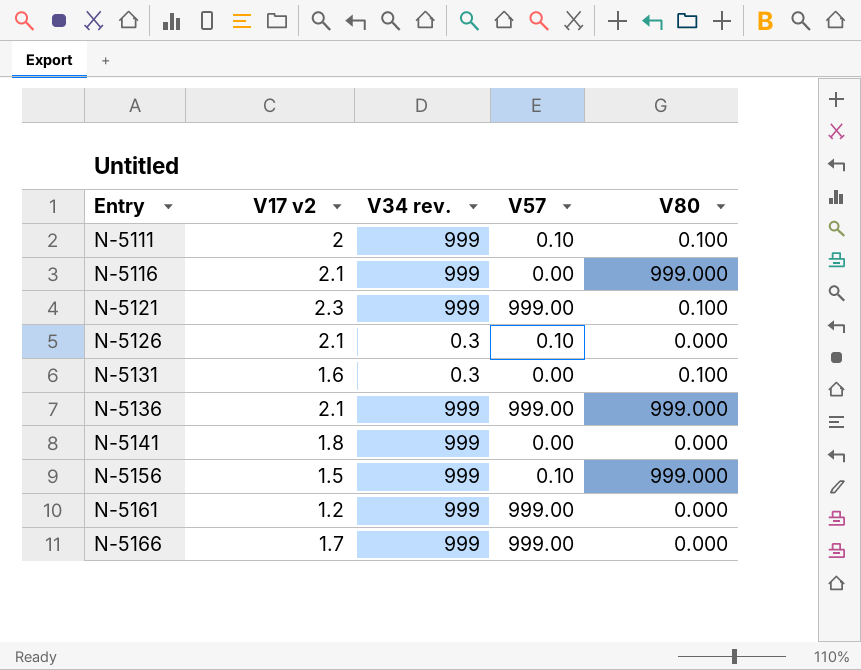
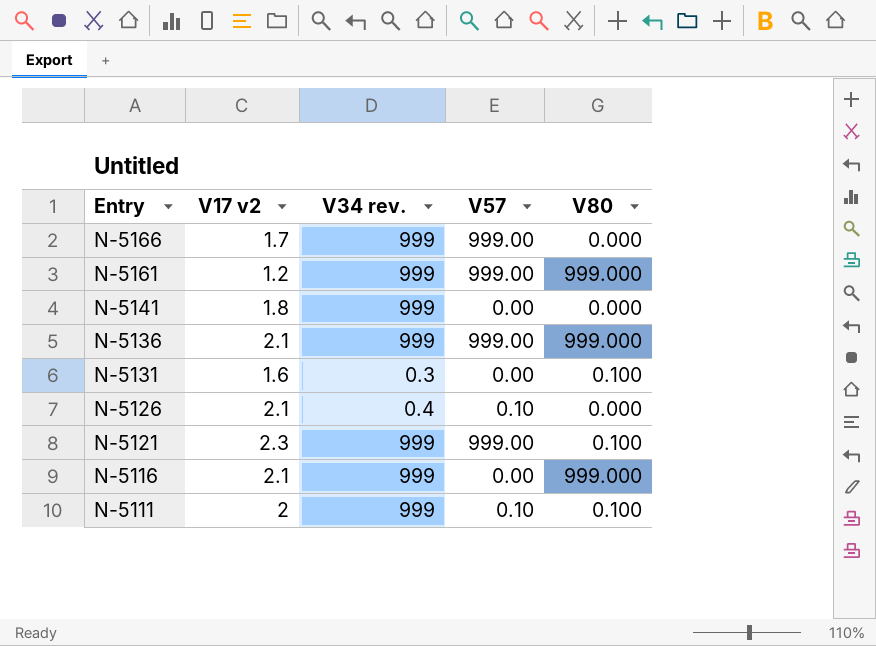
row order: Entry ascending -> Entry descending
row N-5156: 1.5 | 999 | 0.10 | 999.000 -> none
N-5161 | V80: 0.000 -> 999.000
N-5126 | V34 rev.: 0.3 -> 0.4

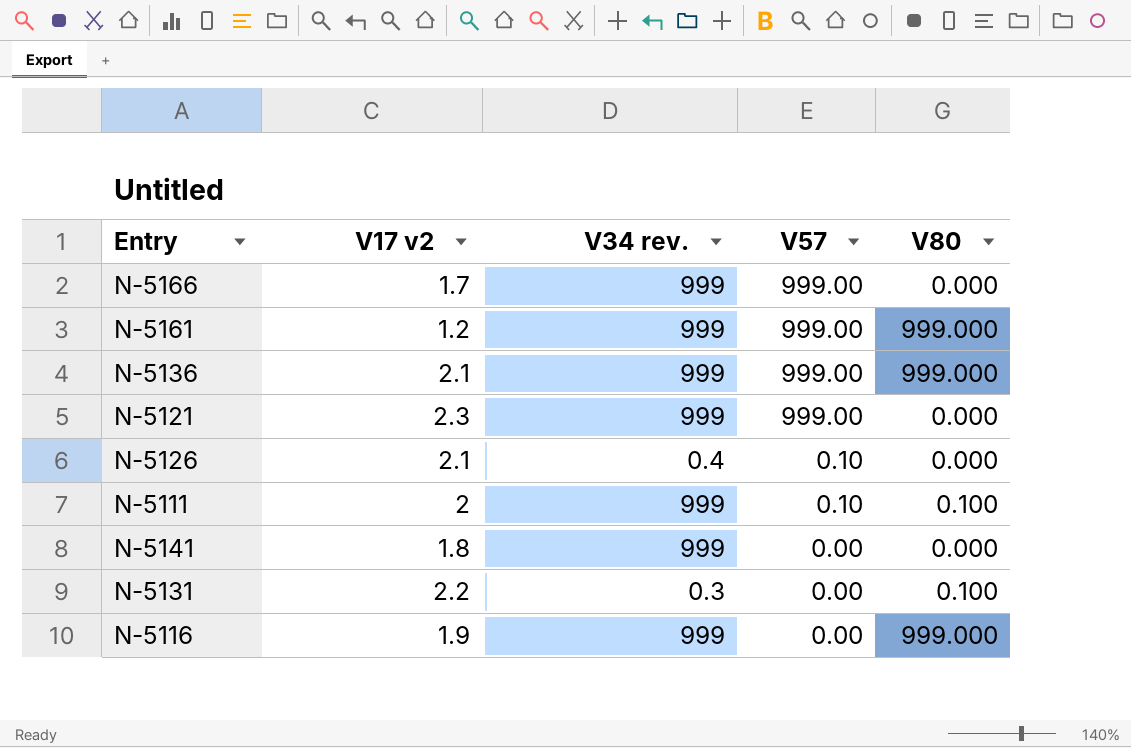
row order: Entry descending -> V57 descending
N-5121 | V80: 0.100 -> 0.000
N-5131 | V17 v2: 1.6 -> 2.2
N-5116 | V17 v2: 2.1 -> 1.9

